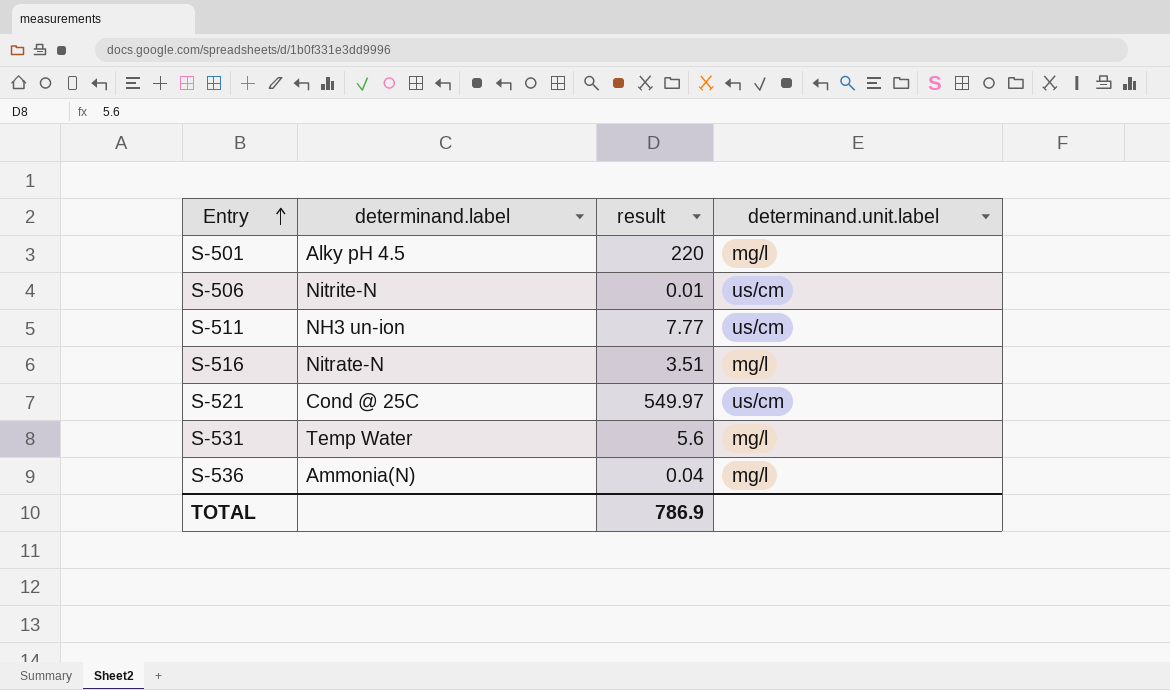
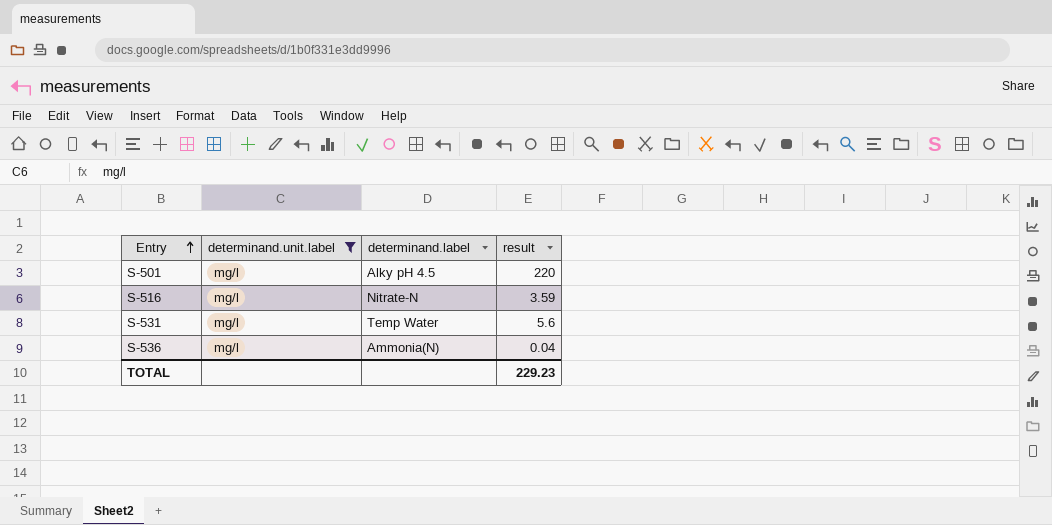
filter: none -> determinand.unit.label = mg/l
column determinand.unit.label | position: 4 -> 2
S-516 | result: 3.51 -> 3.59
TOTAL | result: 786.9 -> 229.23

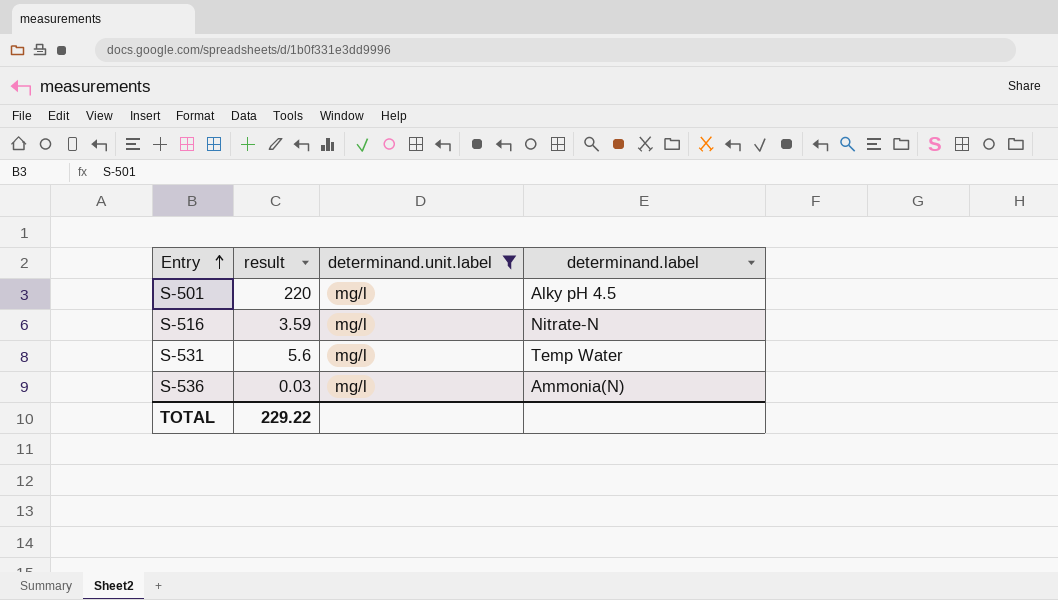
column result | position: 4 -> 2
S-536 | result: 0.04 -> 0.03
TOTAL | result: 229.23 -> 229.22

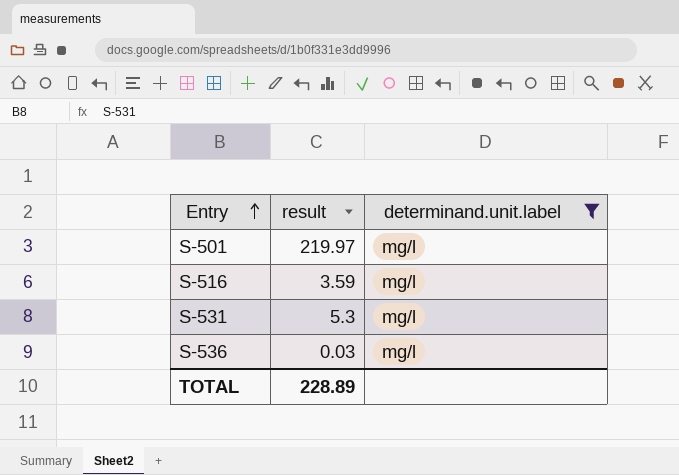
column determinand.label | position: 4 -> none
S-501 | result: 220 -> 219.97
S-531 | result: 5.6 -> 5.3
TOTAL | result: 229.22 -> 228.89

